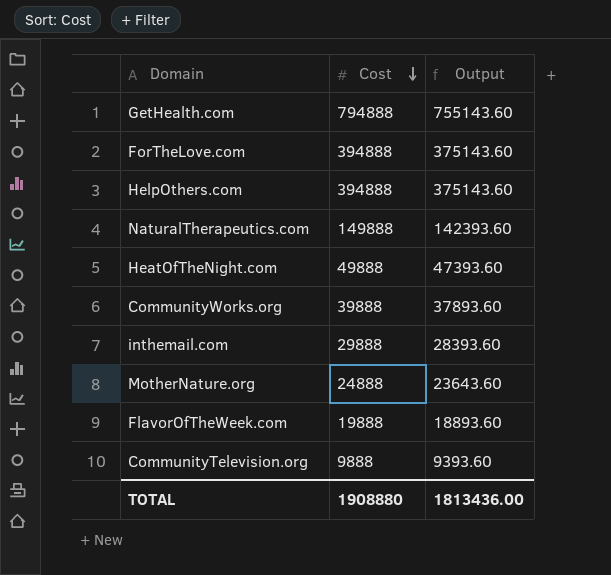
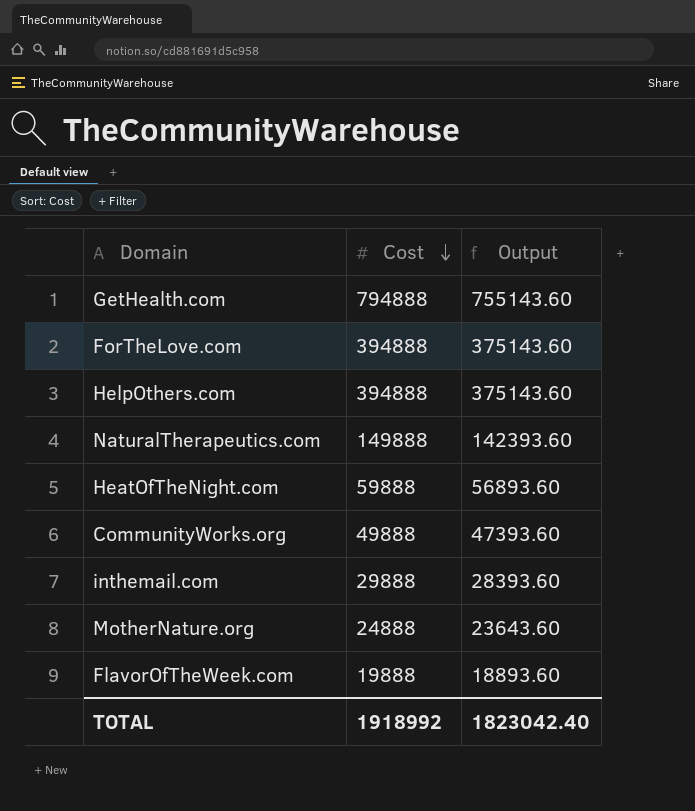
row CommunityTelevision.org: 9888 | 9393.60 -> none
HeatOfTheNight.com | Cost: 49888 -> 59888
HeatOfTheNight.com | Output: 47393.60 -> 56893.60
CommunityWorks.org | Cost: 39888 -> 49888
CommunityWorks.org | Output: 37893.60 -> 47393.60
TOTAL | Cost: 1908880 -> 1918992
TOTAL | Output: 1813436.00 -> 1823042.40

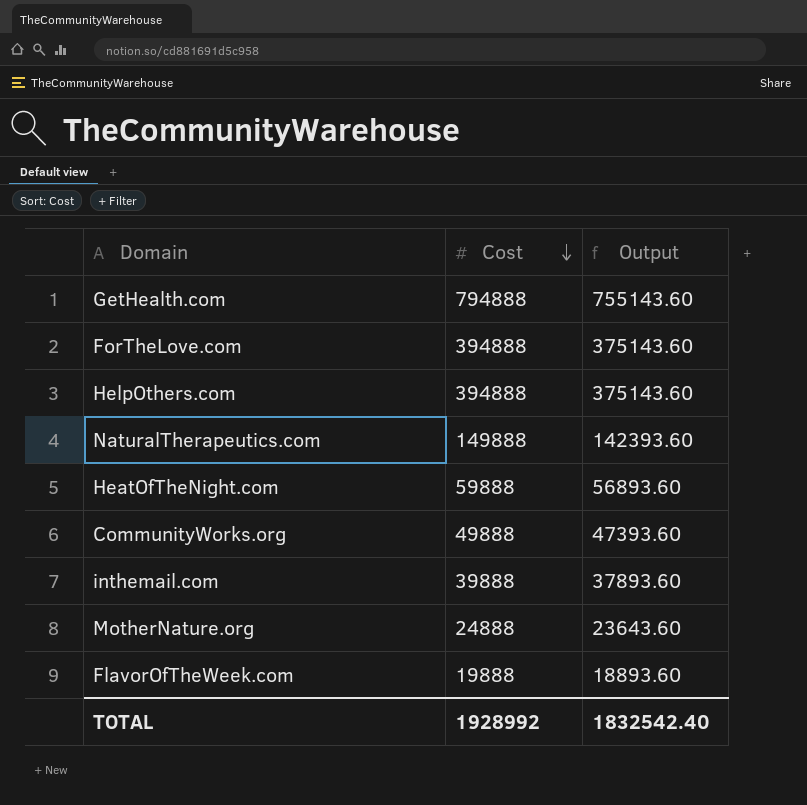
inthemail.com | Cost: 29888 -> 39888
inthemail.com | Output: 28393.60 -> 37893.60
TOTAL | Cost: 1918992 -> 1928992
TOTAL | Output: 1823042.40 -> 1832542.40

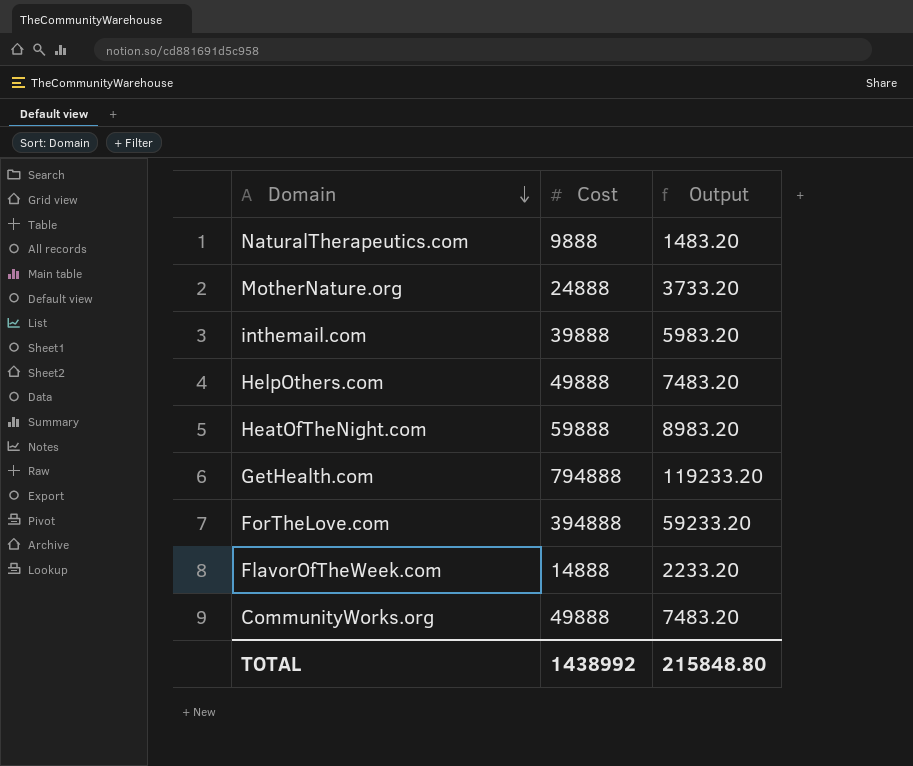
row order: Cost descending -> Domain descending
column Output | formula: [Cost] * 0.95 -> [Cost] * 0.15
NaturalTherapeutics.com | Cost: 149888 -> 9888
HelpOthers.com | Cost: 394888 -> 49888
FlavorOfTheWeek.com | Cost: 19888 -> 14888
TOTAL | Cost: 1928992 -> 1438992
TOTAL | Output: 1832542.40 -> 215848.80

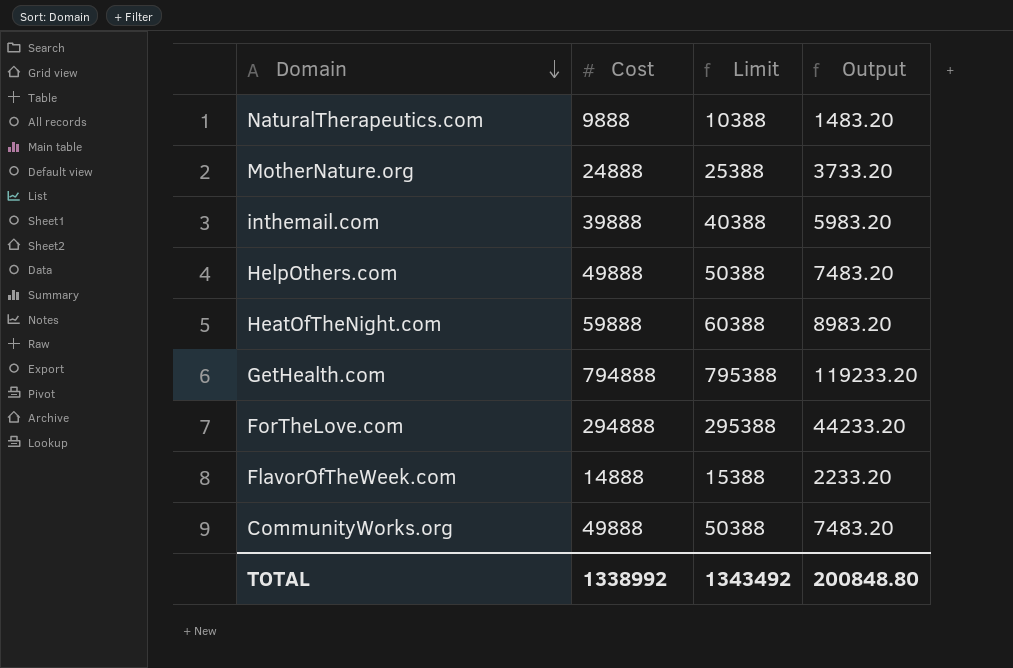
column Limit | formula: none -> [Cost] + 500
ForTheLove.com | Cost: 394888 -> 294888
ForTheLove.com | Output: 59233.20 -> 44233.20
TOTAL | Cost: 1438992 -> 1338992
TOTAL | Output: 215848.80 -> 200848.80

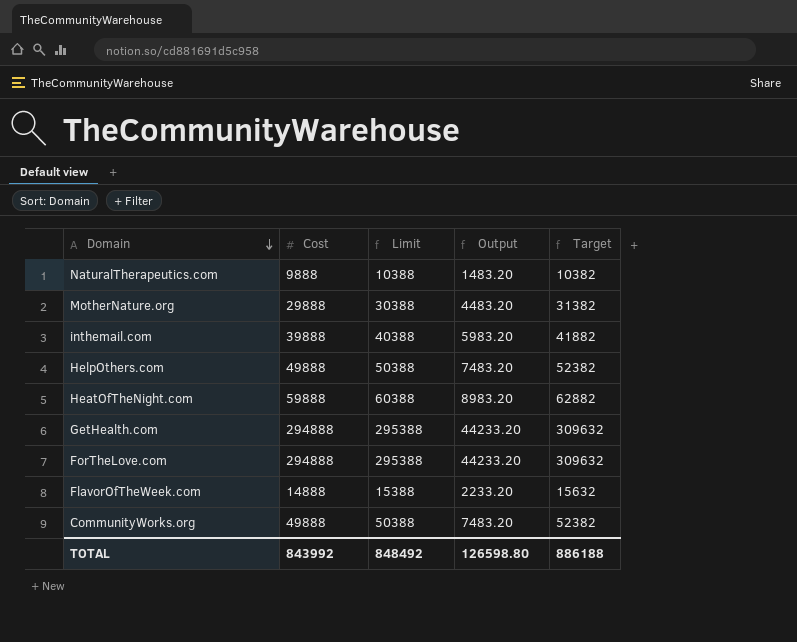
column Target | formula: none -> [Cost] * 1.05
MotherNature.org | Cost: 24888 -> 29888
MotherNature.org | Limit: 25388 -> 30388
MotherNature.org | Output: 3733.20 -> 4483.20
GetHealth.com | Cost: 794888 -> 294888
GetHealth.com | Limit: 795388 -> 295388
GetHealth.com | Output: 119233.20 -> 44233.20
TOTAL | Cost: 1338992 -> 843992
TOTAL | Limit: 1343492 -> 848492
TOTAL | Output: 200848.80 -> 126598.80

